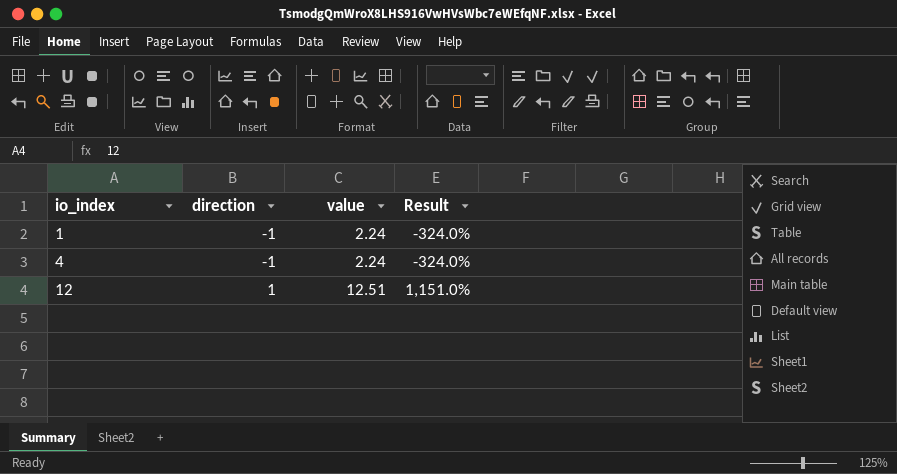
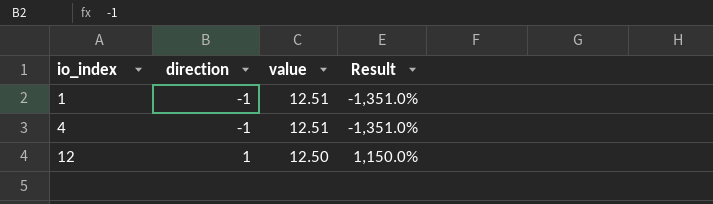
1 | value: 2.24 -> 12.51
1 | Result: -324.0% -> -1,351.0%
4 | value: 2.24 -> 12.51
4 | Result: -324.0% -> -1,351.0%
12 | value: 12.51 -> 12.50
12 | Result: 1,151.0% -> 1,150.0%

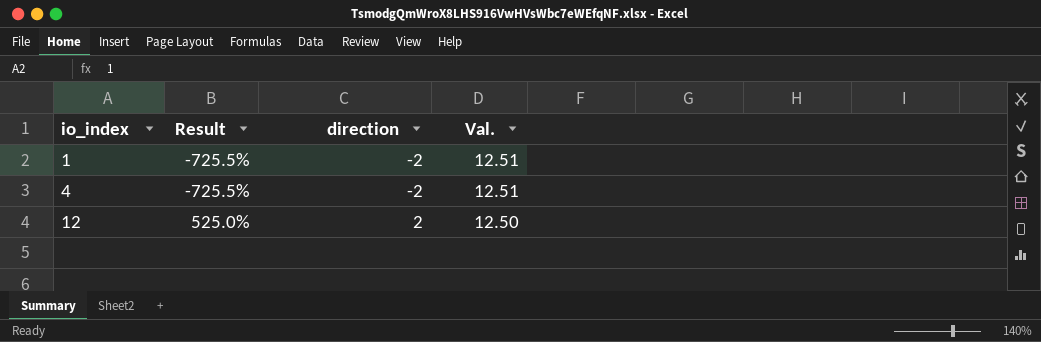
column Result | position: 4 -> 2
column name: value -> Val.
1 | Result: -1,351.0% -> -725.5%
1 | direction: -1 -> -2
4 | Result: -1,351.0% -> -725.5%
4 | direction: -1 -> -2
12 | Result: 1,150.0% -> 525.0%
12 | direction: 1 -> 2

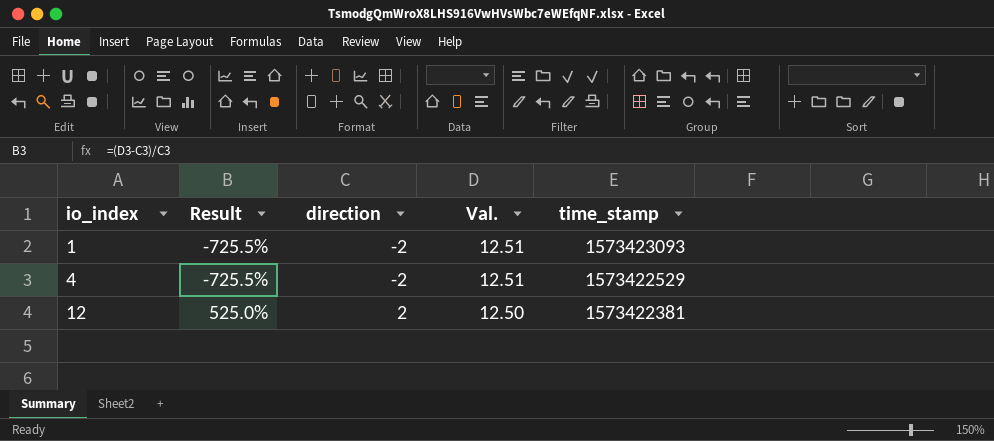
column time_stamp | position: none -> 5

